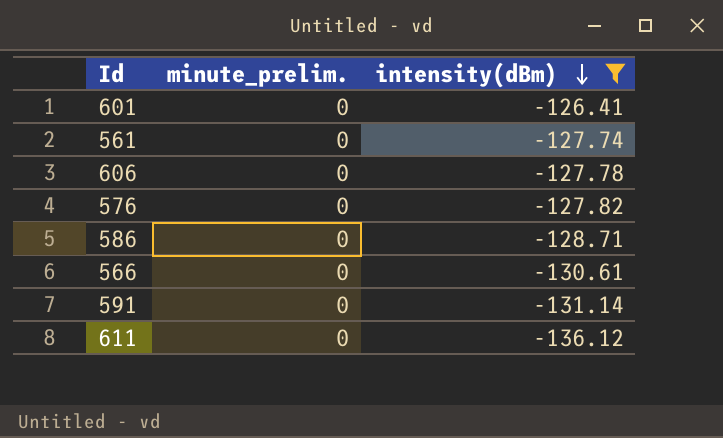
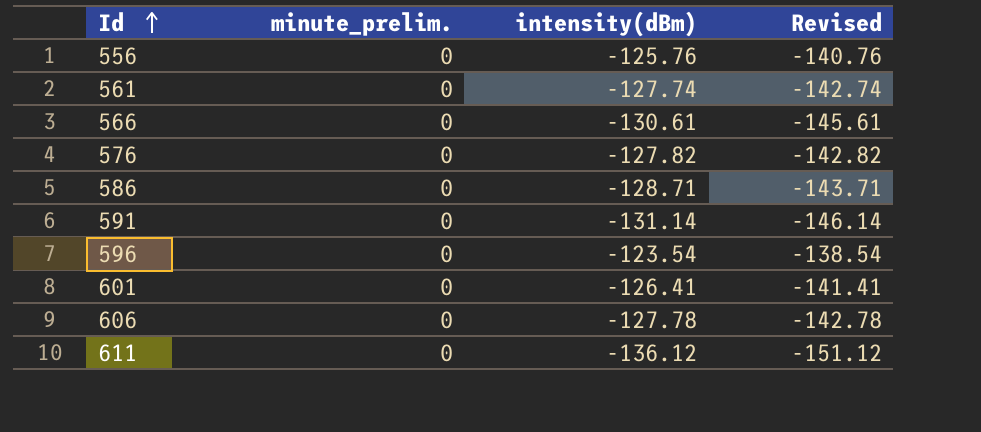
filter: intensity(dBm) <= -126.41 -> none
row order: intensity(dBm) descending -> Id ascending
column Revised | formula: none -> [intensity(dBm)] - 15

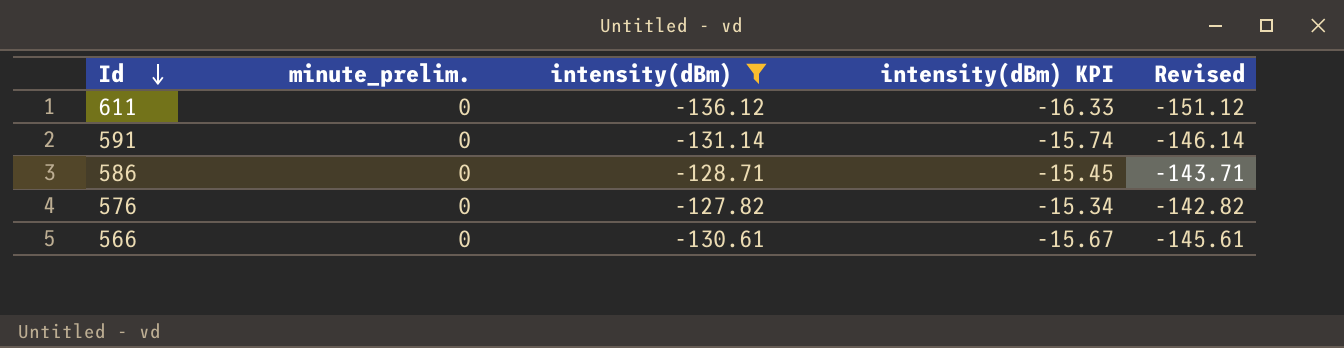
filter: none -> intensity(dBm) <= -127.82
row order: Id ascending -> Id descending
column intensity(dBm) KPI | formula: none -> [intensity(dBm)] * 0.12

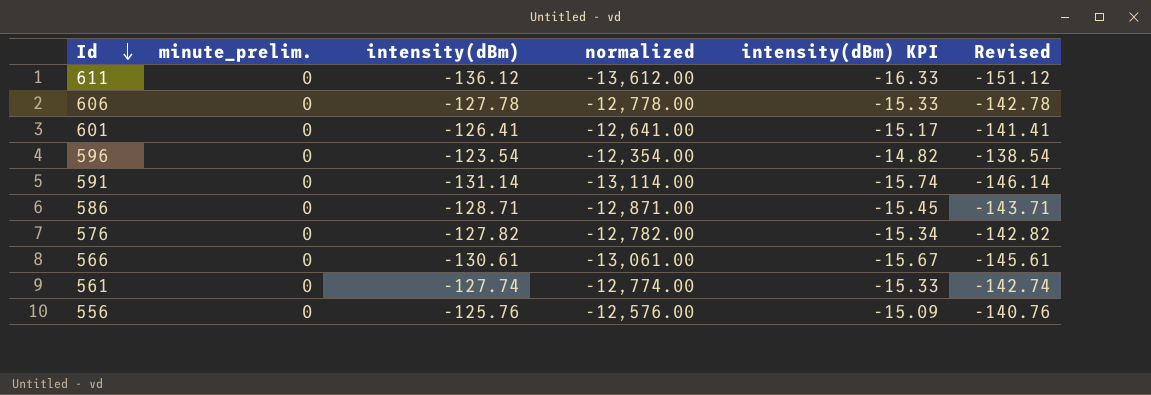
filter: intensity(dBm) <= -127.82 -> none
column normalized | formula: none -> [intensity(dBm)] * 100

